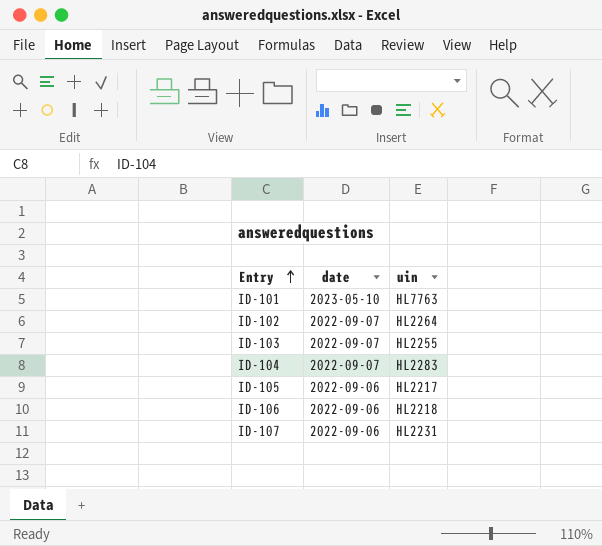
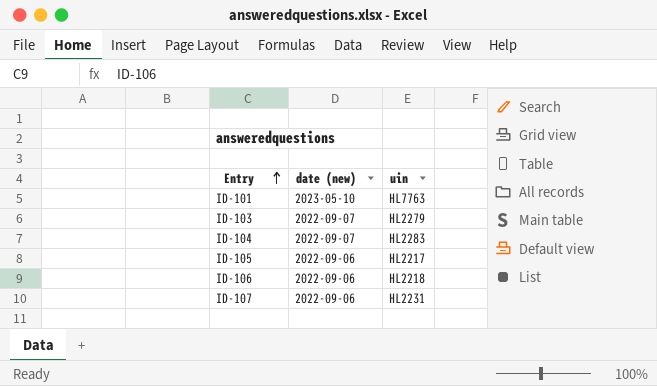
column name: date -> date (new)
row ID-102: 2022-09-07 | HL2264 -> none
ID-103 | uin: HL2255 -> HL2279

